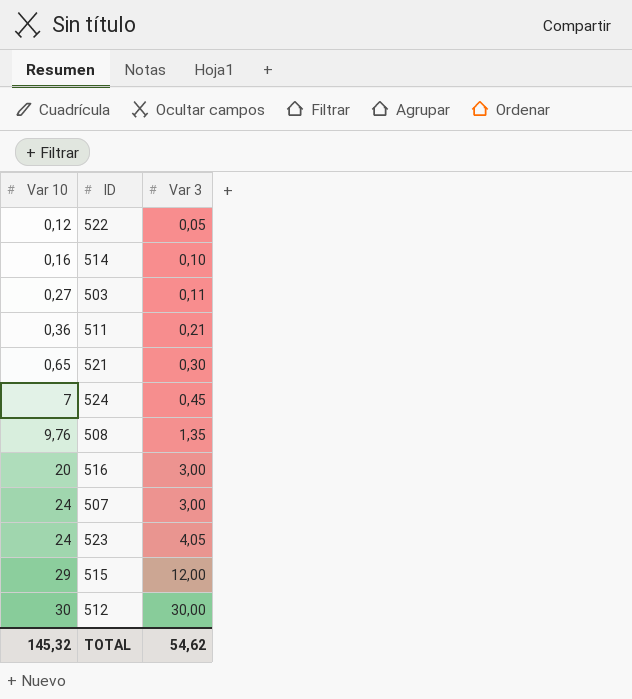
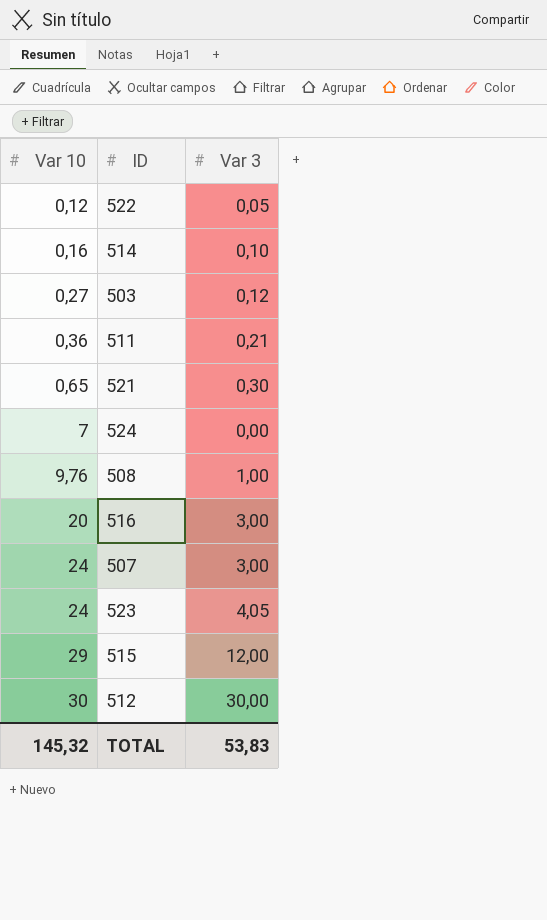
503 | Var 3: 0,11 -> 0,12
524 | Var 3: 0,45 -> 0,00
508 | Var 3: 1,35 -> 1,00
TOTAL | Var 3: 54,62 -> 53,83

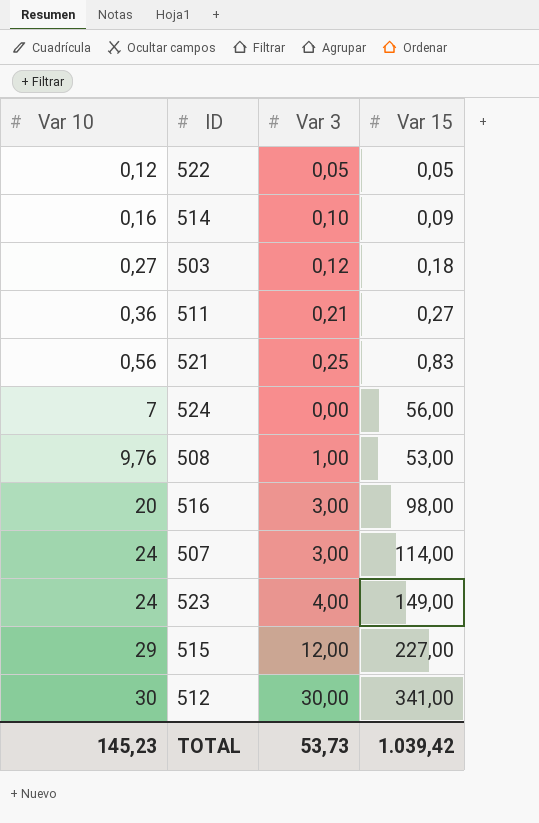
column Var 15 | position: none -> 4
521 | Var 10: 0,65 -> 0,56
521 | Var 3: 0,30 -> 0,25
523 | Var 3: 4,05 -> 4,00
TOTAL | Var 10: 145,32 -> 145,23
TOTAL | Var 3: 53,83 -> 53,73

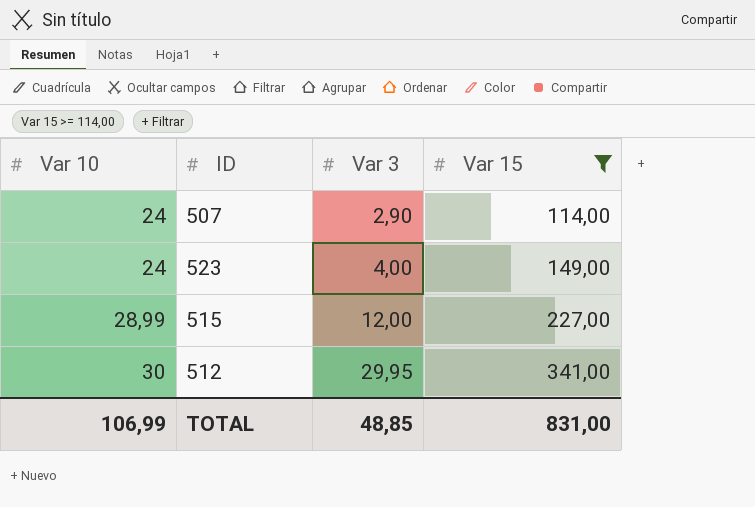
filter: none -> Var 15 >= 114,00
507 | Var 3: 3,00 -> 2,90
515 | Var 10: 29 -> 28,99
512 | Var 3: 30,00 -> 29,95
TOTAL | Var 10: 145,23 -> 106,99
TOTAL | Var 3: 53,73 -> 48,85
TOTAL | Var 15: 1.039,42 -> 831,00

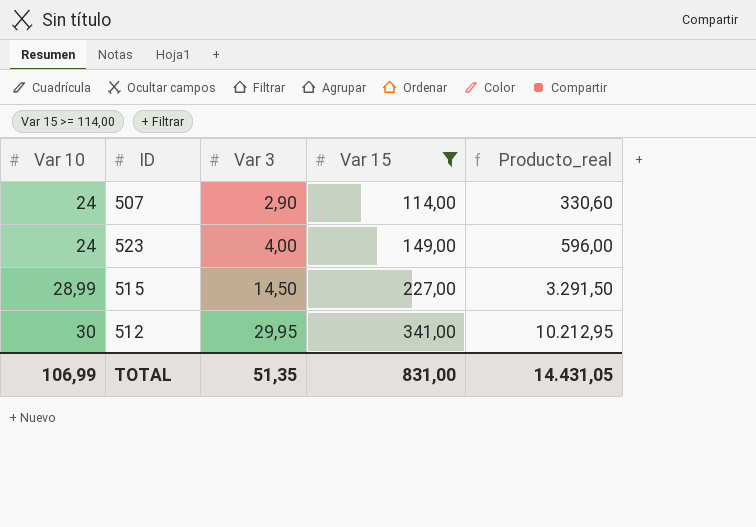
column Producto_real | formula: none -> [Var 3] * [Var 15]
515 | Var 3: 12,00 -> 14,50
TOTAL | Var 3: 48,85 -> 51,35

